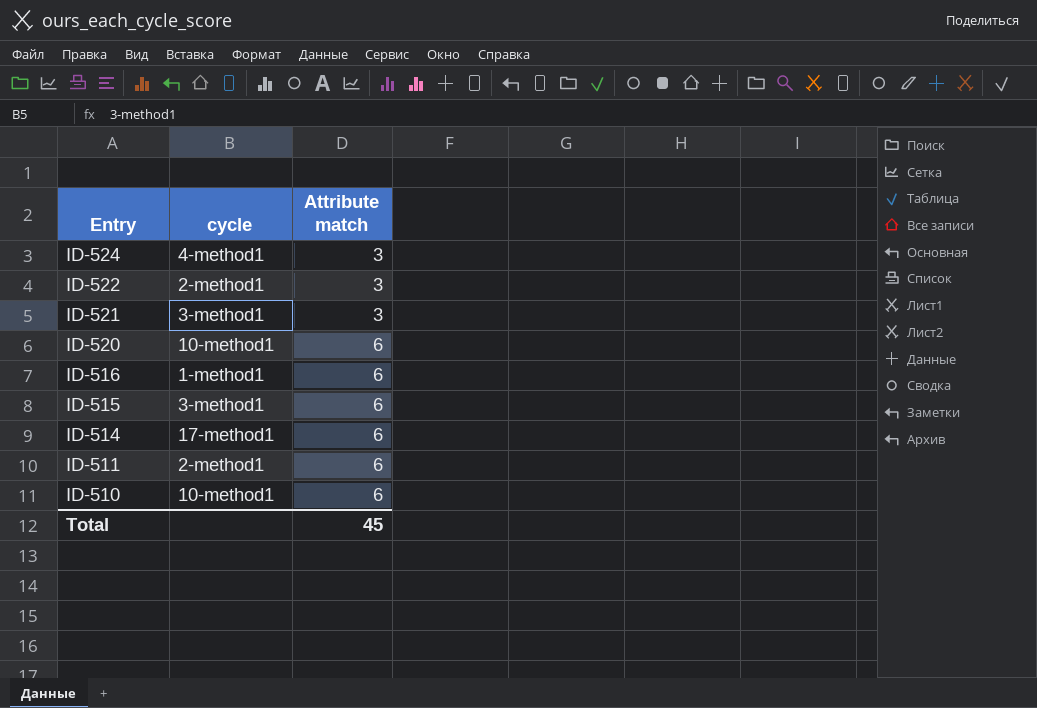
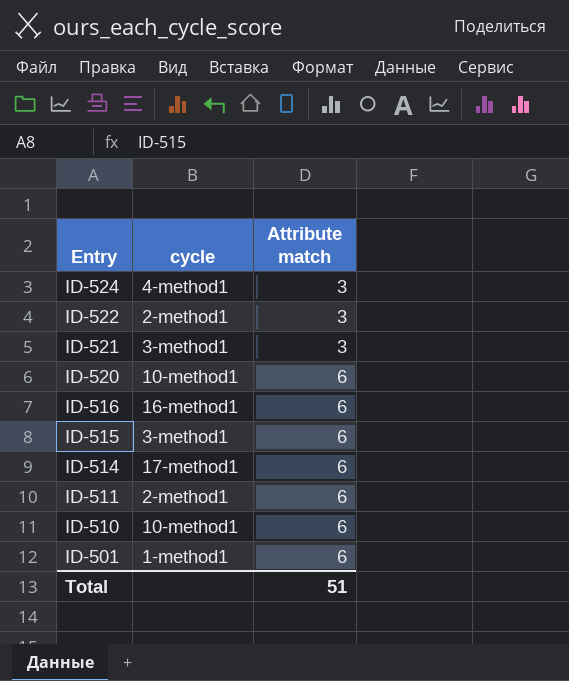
ID-516 | cycle: 1-method1 -> 16-method1
row ID-501: none -> 1-method1 | 6
Total | Attribute match: 45 -> 51

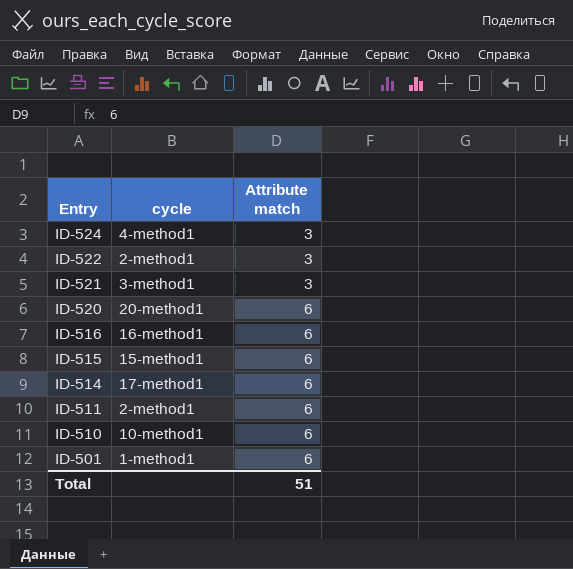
ID-520 | cycle: 10-method1 -> 20-method1
ID-515 | cycle: 3-method1 -> 15-method1

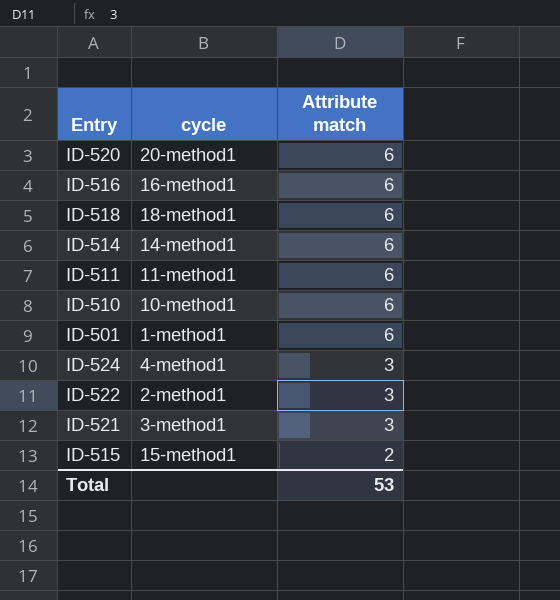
row order: Entry descending -> Attribute match descending
row ID-518: none -> 18-method1 | 6
ID-514 | cycle: 17-method1 -> 14-method1
ID-511 | cycle: 2-method1 -> 11-method1
ID-515 | Attribute match: 6 -> 2
Total | Attribute match: 51 -> 53

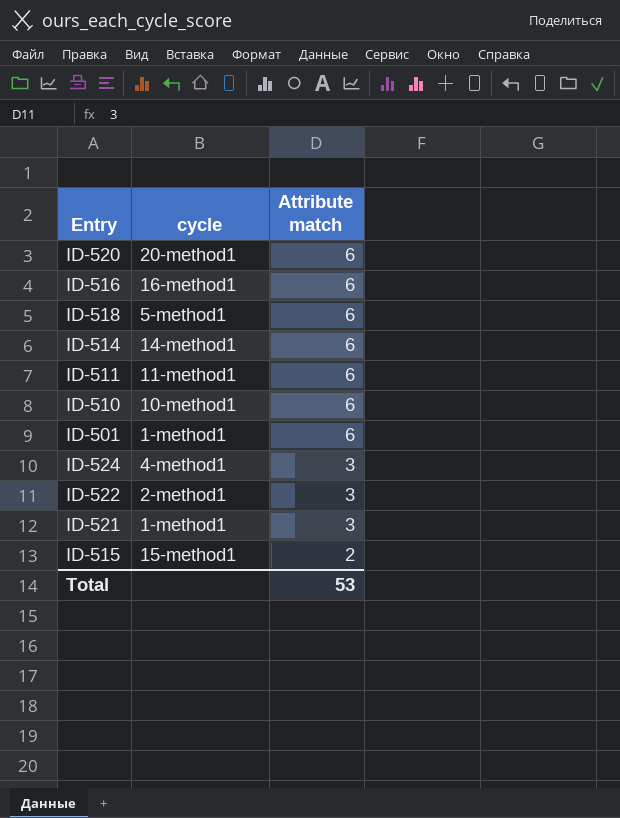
ID-518 | cycle: 18-method1 -> 5-method1
ID-521 | cycle: 3-method1 -> 1-method1

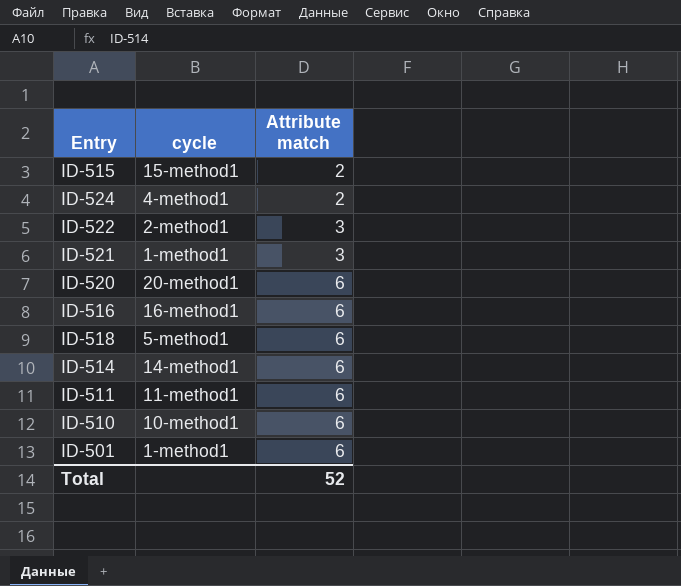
row order: Attribute match descending -> Attribute match ascending
ID-524 | Attribute match: 3 -> 2
Total | Attribute match: 53 -> 52

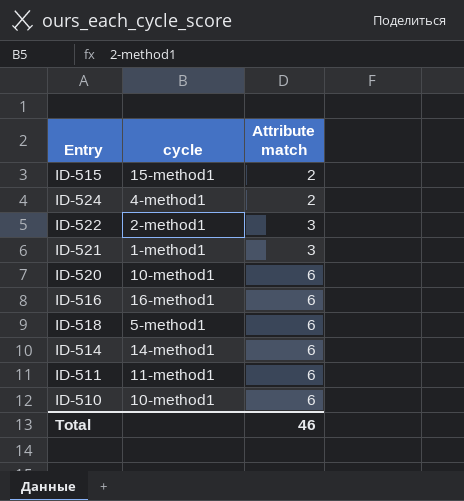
row ID-501: 1-method1 | 6 -> none
ID-520 | cycle: 20-method1 -> 10-method1
Total | Attribute match: 52 -> 46

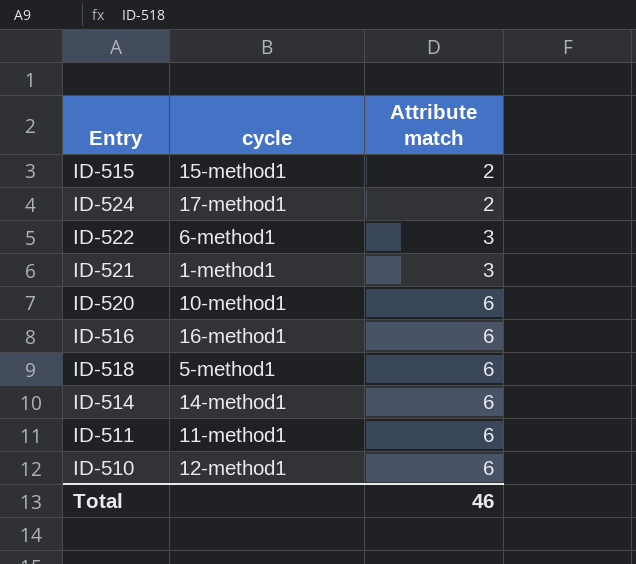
ID-524 | cycle: 4-method1 -> 17-method1
ID-522 | cycle: 2-method1 -> 6-method1
ID-510 | cycle: 10-method1 -> 12-method1

